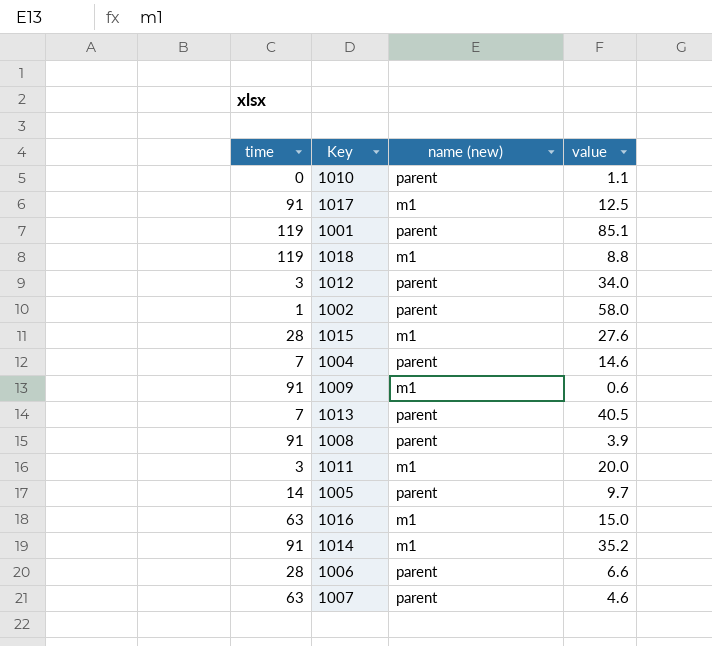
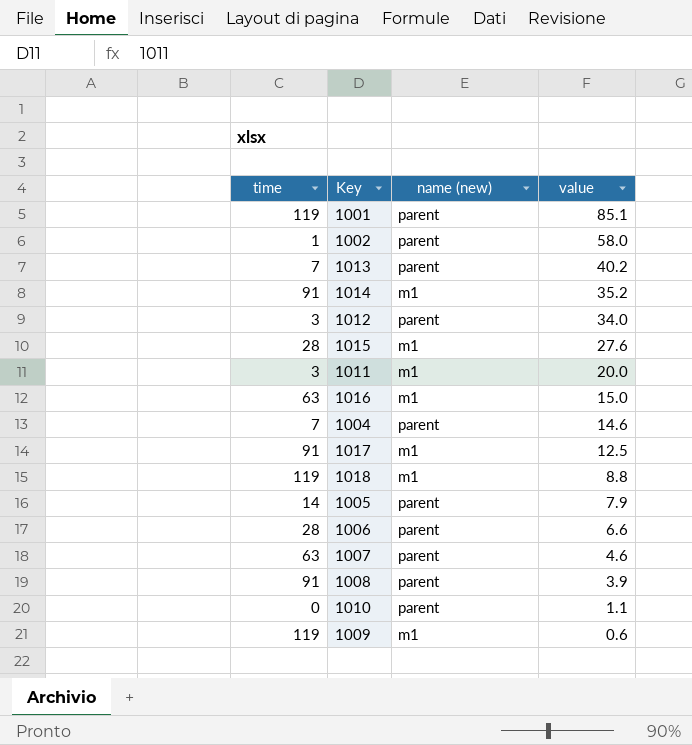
row order: none -> value descending
1013 | value: 40.5 -> 40.2
1005 | value: 9.7 -> 7.9
1009 | time: 91 -> 119

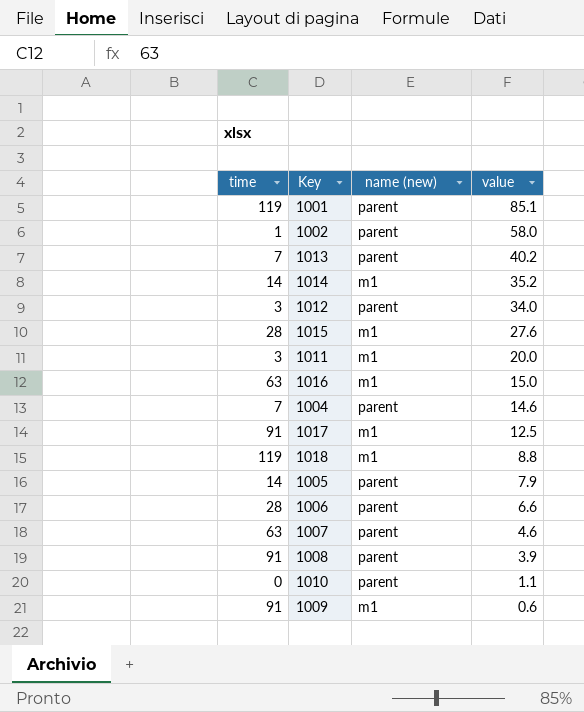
1014 | time: 91 -> 14
1009 | time: 119 -> 91

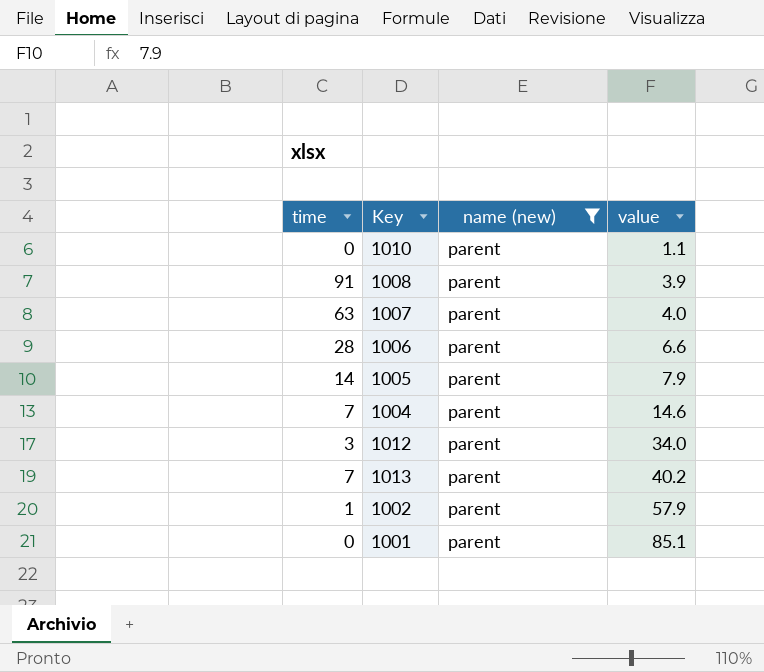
filter: none -> name (new) = parent
row order: value descending -> value ascending
1007 | value: 4.6 -> 4.0
1002 | value: 58.0 -> 57.9
1001 | time: 119 -> 0

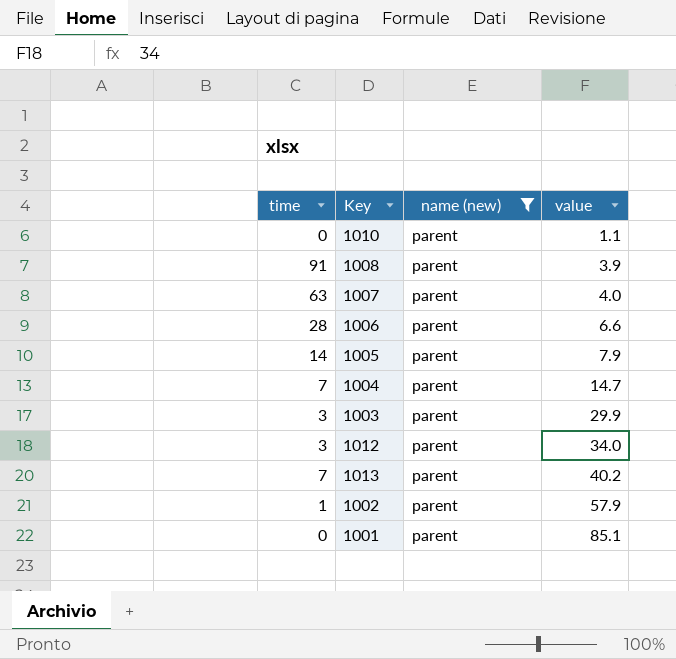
1004 | value: 14.6 -> 14.7
row 1003: none -> 3 | parent | 29.9

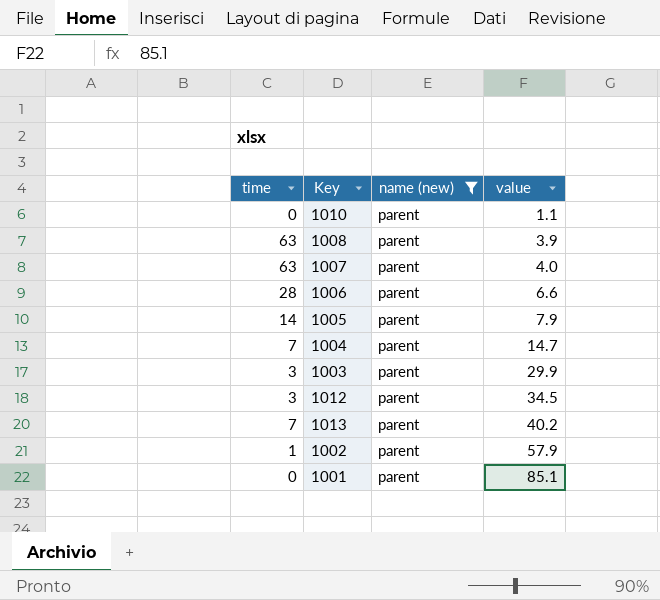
1008 | time: 91 -> 63
1012 | value: 34.0 -> 34.5

